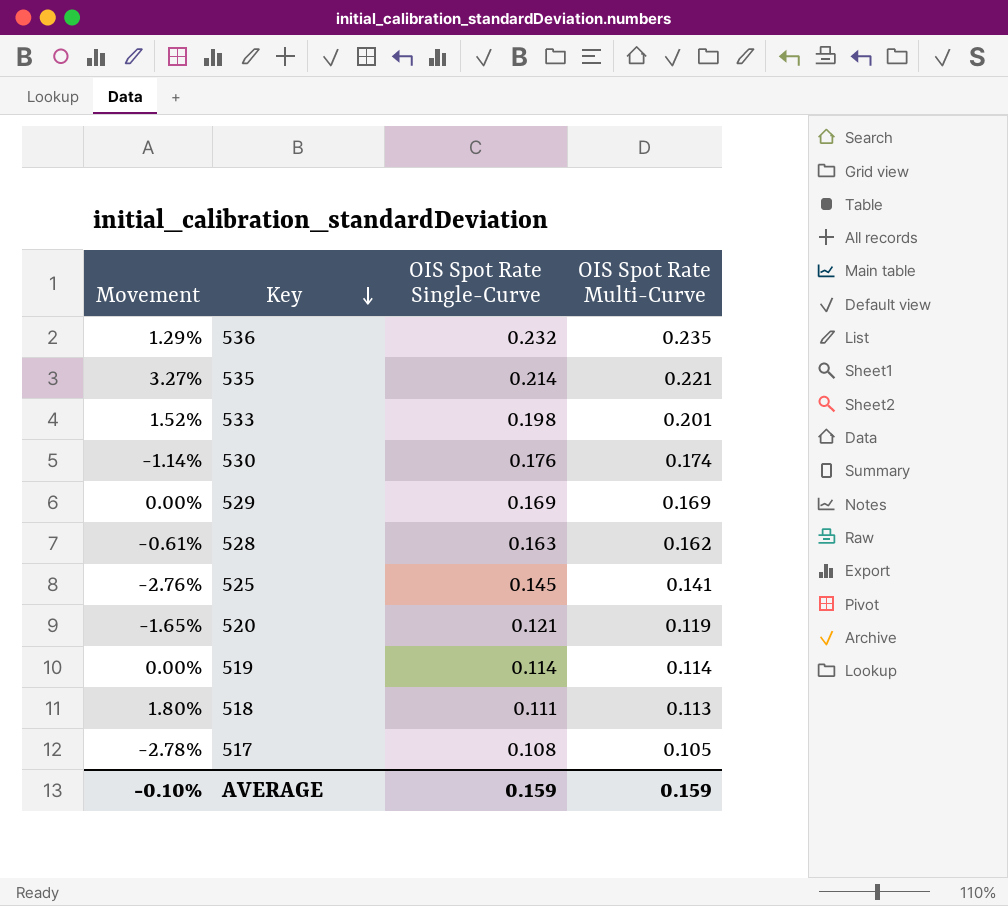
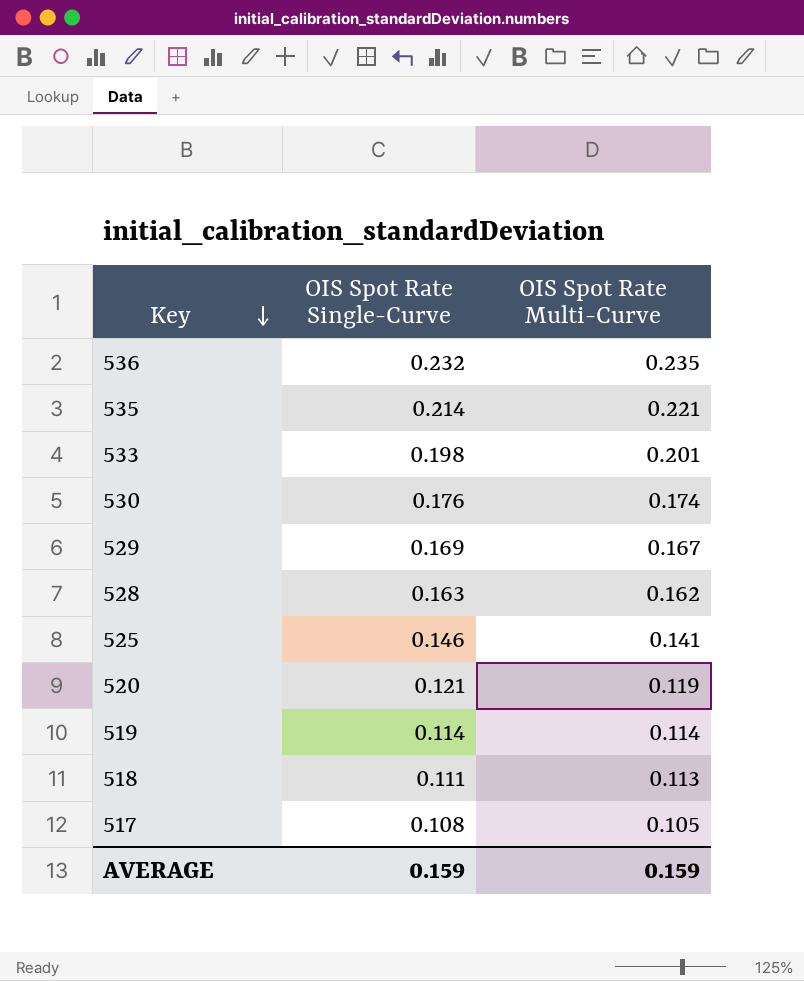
column Movement | formula: ([OIS Spot Rate Multi-Curve] - [OIS Spot Rate Single-Curve]) / [OIS Spot Rate Single-Curve] -> none
529 | OIS Spot Rate Multi-Curve: 0.169 -> 0.167
525 | OIS Spot Rate Single-Curve: 0.145 -> 0.146

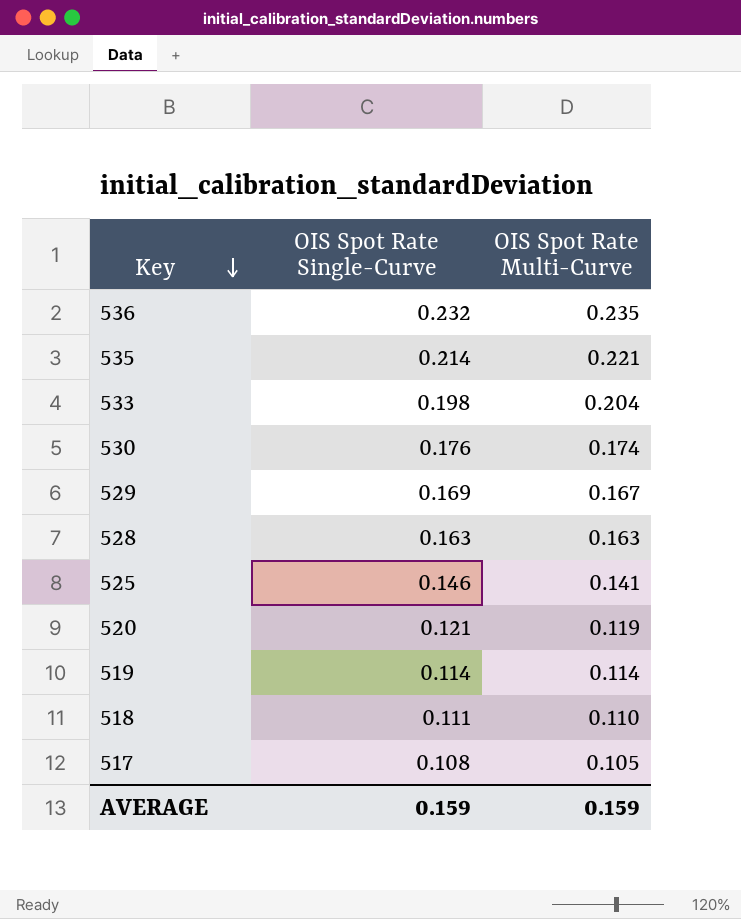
533 | OIS Spot Rate Multi-Curve: 0.201 -> 0.204
528 | OIS Spot Rate Multi-Curve: 0.162 -> 0.163
518 | OIS Spot Rate Multi-Curve: 0.113 -> 0.110

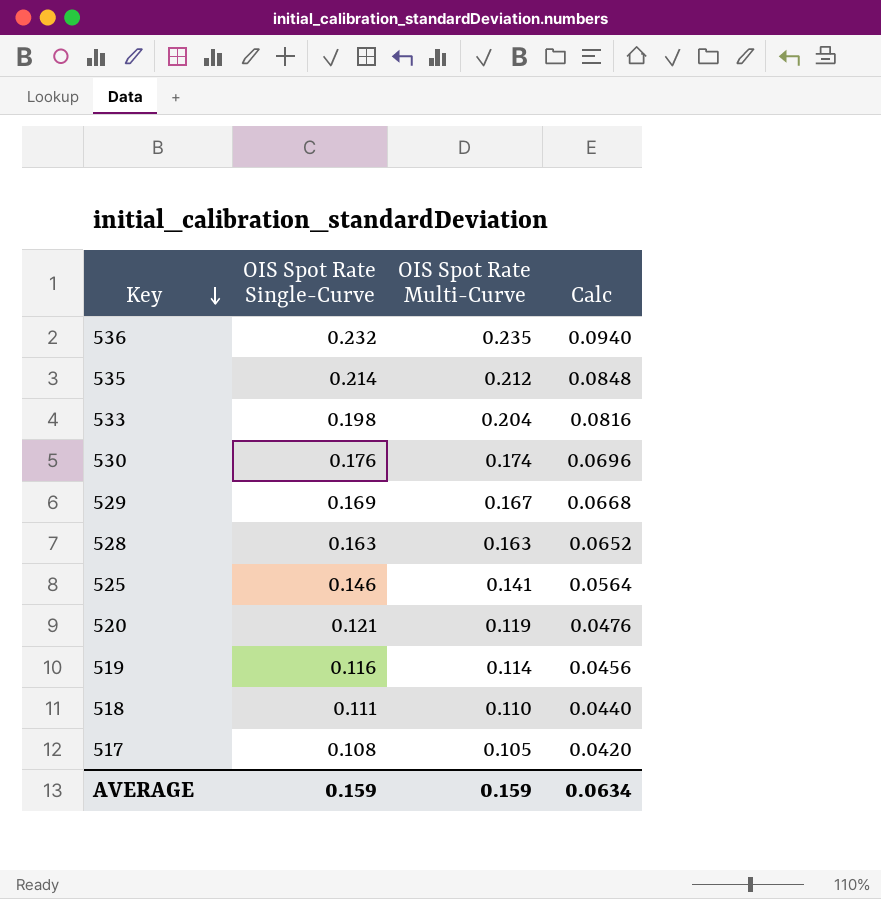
column Calc | formula: none -> [OIS Spot Rate Multi-Curve] * 0.4
535 | OIS Spot Rate Multi-Curve: 0.221 -> 0.212
519 | OIS Spot Rate Single-Curve: 0.114 -> 0.116

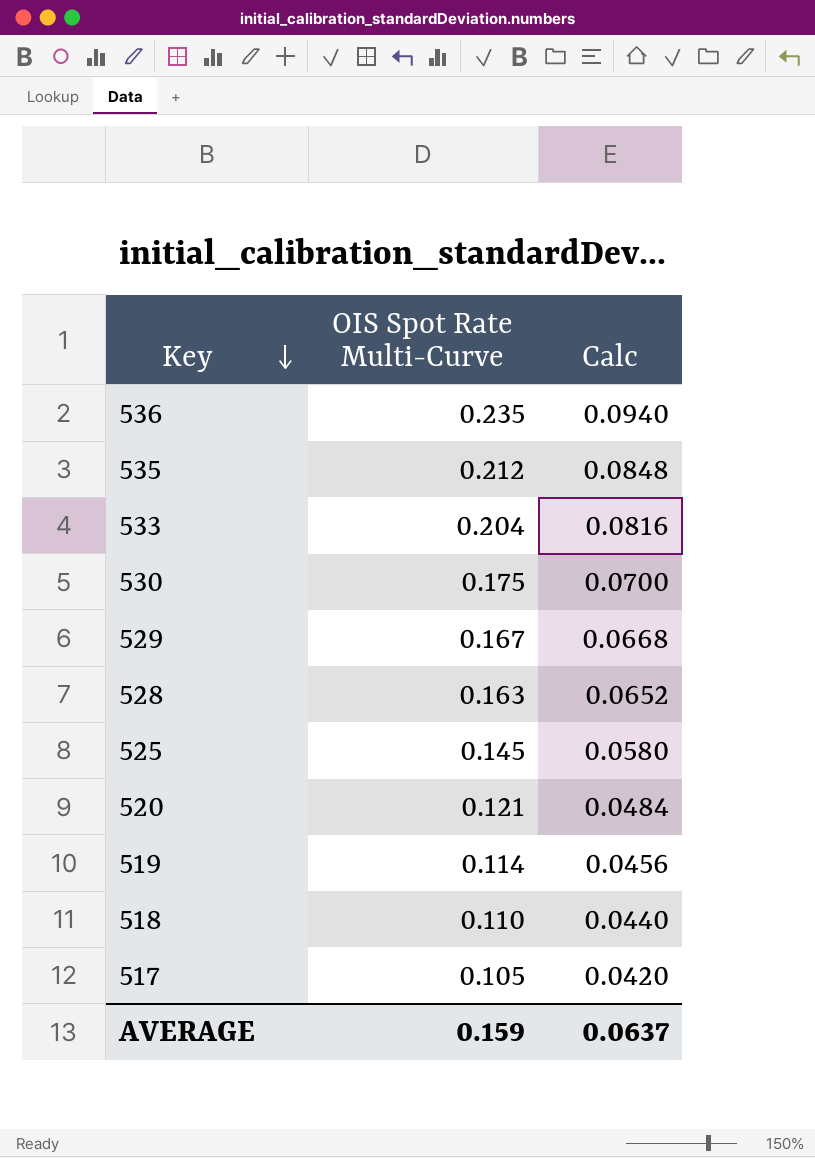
column OIS Spot Rate Single-Curve | position: 2 -> none
530 | OIS Spot Rate Multi-Curve: 0.174 -> 0.175
530 | Calc: 0.0696 -> 0.0700
525 | OIS Spot Rate Multi-Curve: 0.141 -> 0.145
525 | Calc: 0.0564 -> 0.0580
520 | OIS Spot Rate Multi-Curve: 0.119 -> 0.121
520 | Calc: 0.0476 -> 0.0484
AVERAGE | Calc: 0.0634 -> 0.0637

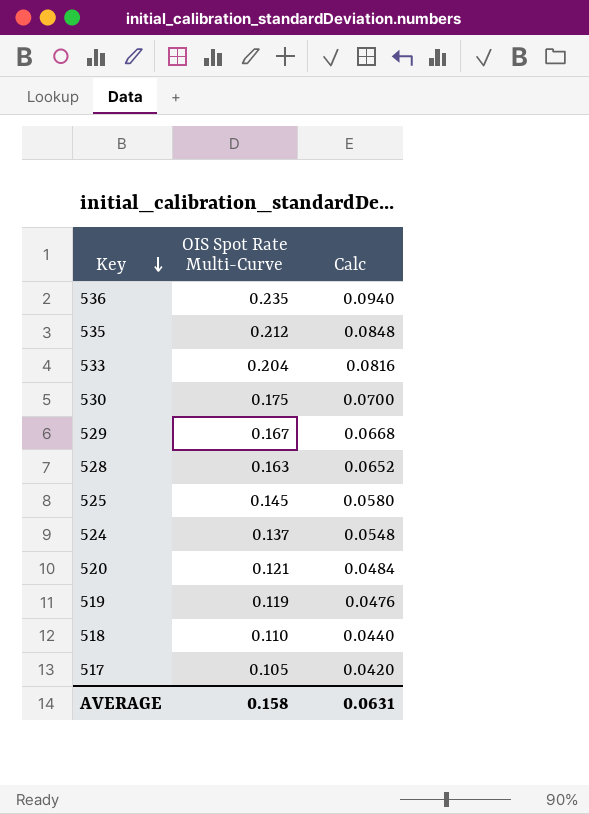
row 524: none -> 0.137 | 0.0548
519 | OIS Spot Rate Multi-Curve: 0.114 -> 0.119
519 | Calc: 0.0456 -> 0.0476
AVERAGE | OIS Spot Rate Multi-Curve: 0.159 -> 0.158
AVERAGE | Calc: 0.0637 -> 0.0631

